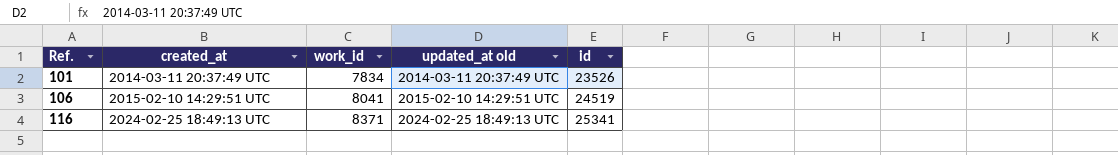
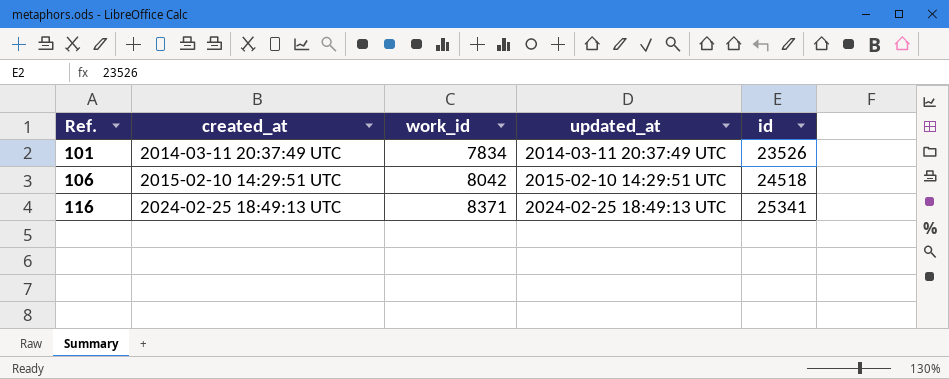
column name: updated_at old -> updated_at
106 | work_id: 8041 -> 8042
106 | id: 24519 -> 24518

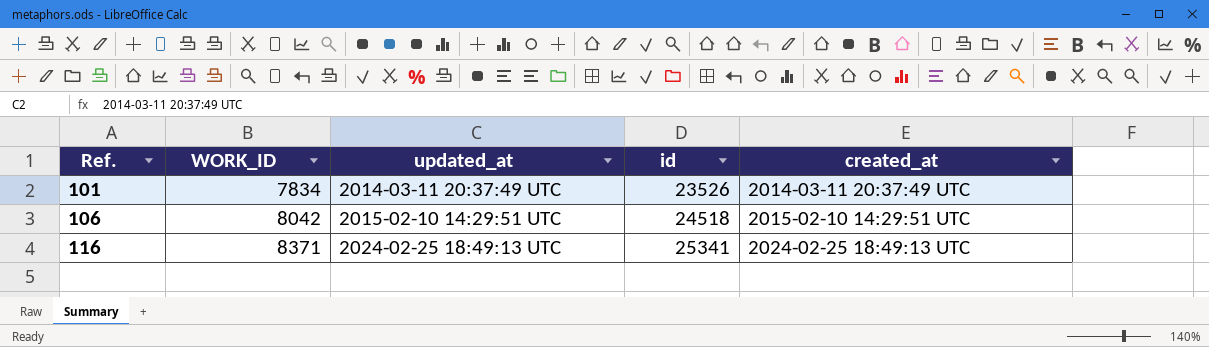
column name: work_id -> WORK_ID
column created_at | position: 2 -> 5

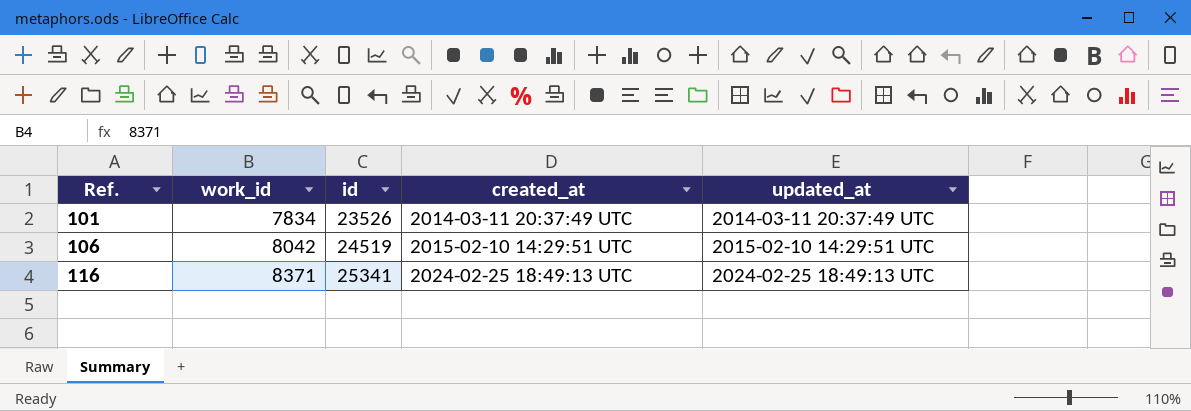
column name: WORK_ID -> work_id
column updated_at | position: 3 -> 5
106 | id: 24518 -> 24519

